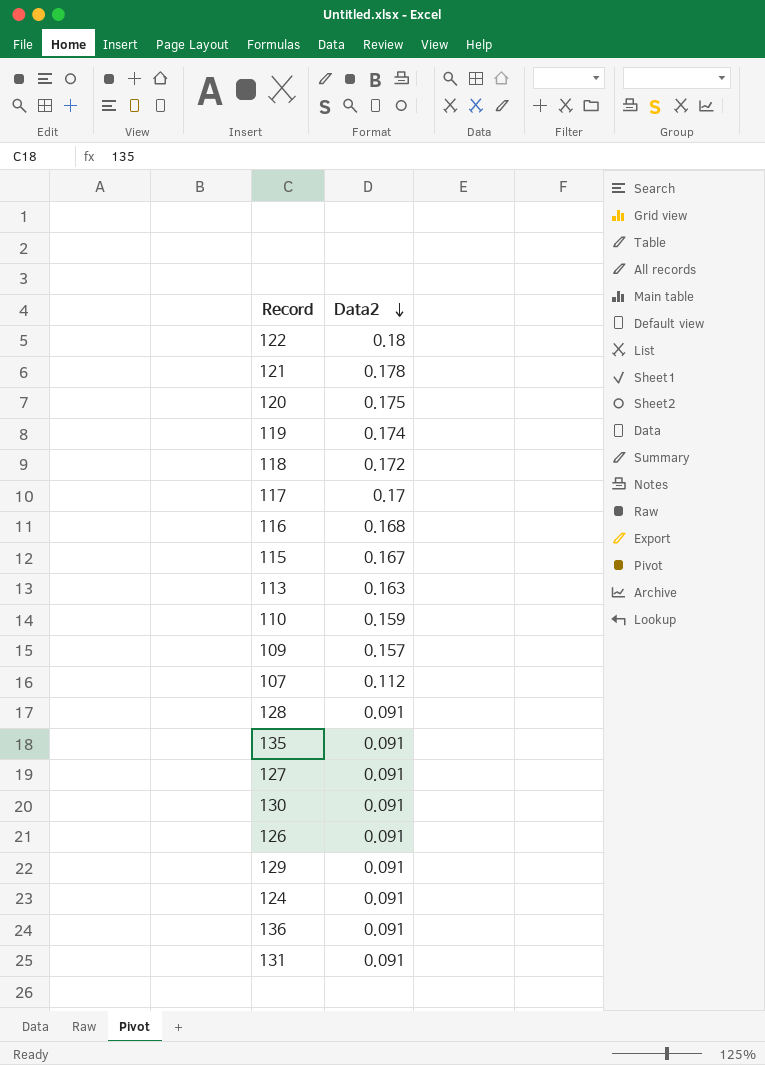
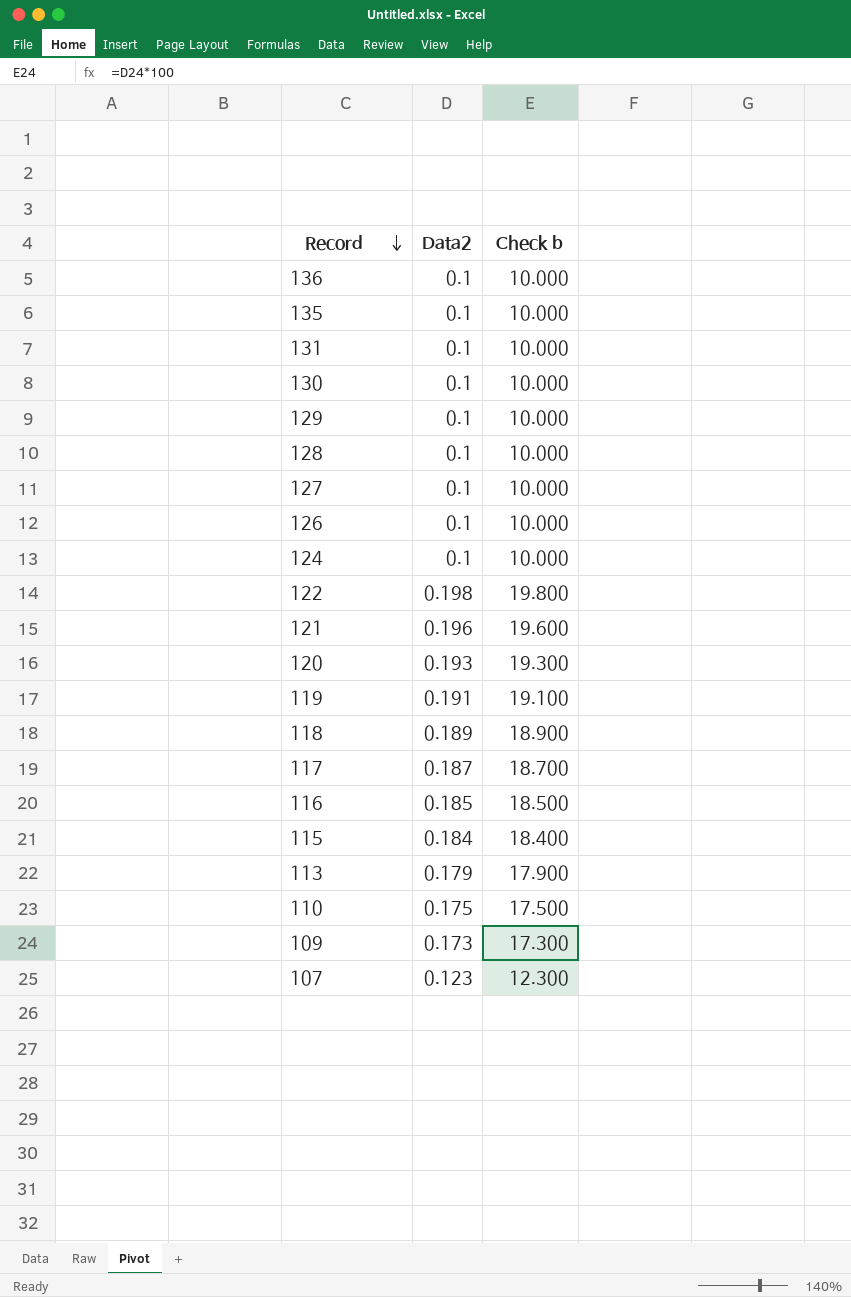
row order: Data2 descending -> Record descending
column Check b | formula: none -> [Data2] * 100
136 | Data2: 0.091 -> 0.1
135 | Data2: 0.091 -> 0.1
131 | Data2: 0.091 -> 0.1
130 | Data2: 0.091 -> 0.1
129 | Data2: 0.091 -> 0.1
128 | Data2: 0.091 -> 0.1
127 | Data2: 0.091 -> 0.1
126 | Data2: 0.091 -> 0.1
124 | Data2: 0.091 -> 0.1
122 | Data2: 0.18 -> 0.198
121 | Data2: 0.178 -> 0.196
120 | Data2: 0.175 -> 0.193
119 | Data2: 0.174 -> 0.191
118 | Data2: 0.172 -> 0.189
117 | Data2: 0.17 -> 0.187
116 | Data2: 0.168 -> 0.185
115 | Data2: 0.167 -> 0.184
113 | Data2: 0.163 -> 0.179
110 | Data2: 0.159 -> 0.175
109 | Data2: 0.157 -> 0.173
107 | Data2: 0.112 -> 0.123

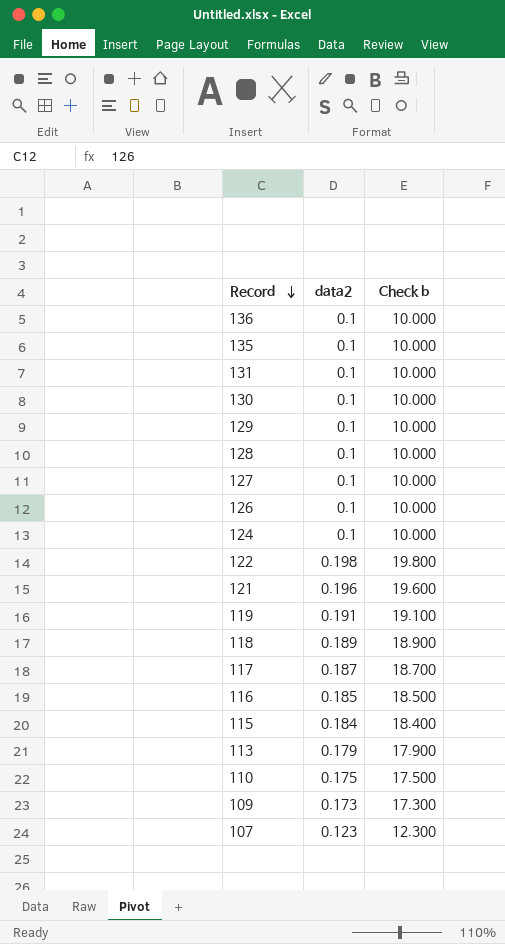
column name: Data2 -> data2
row 120: 0.193 | 19.300 -> none

